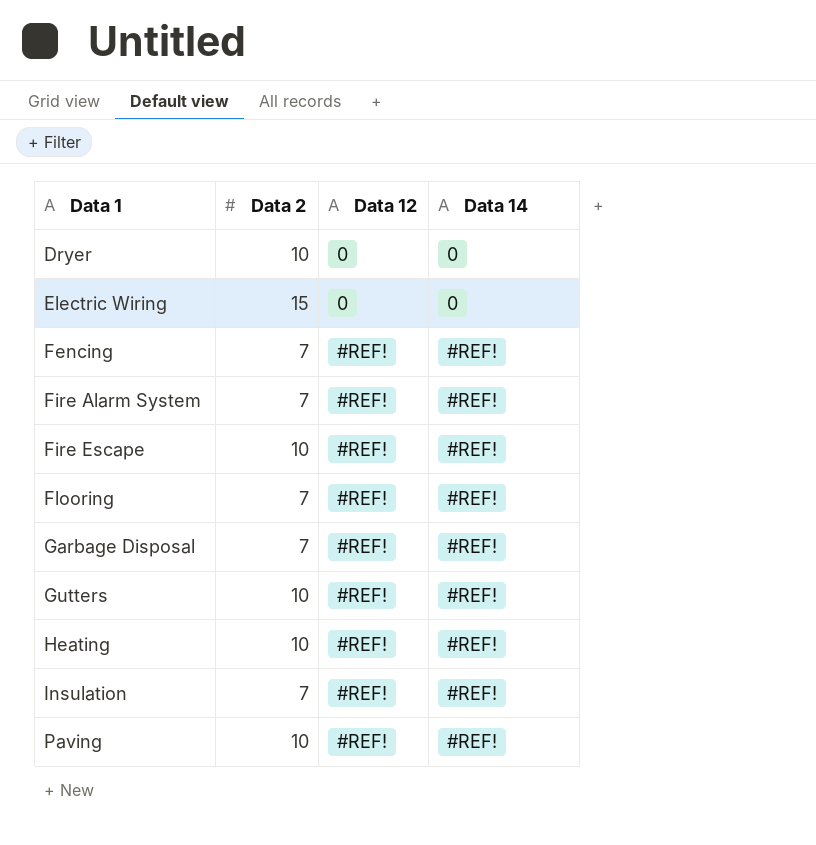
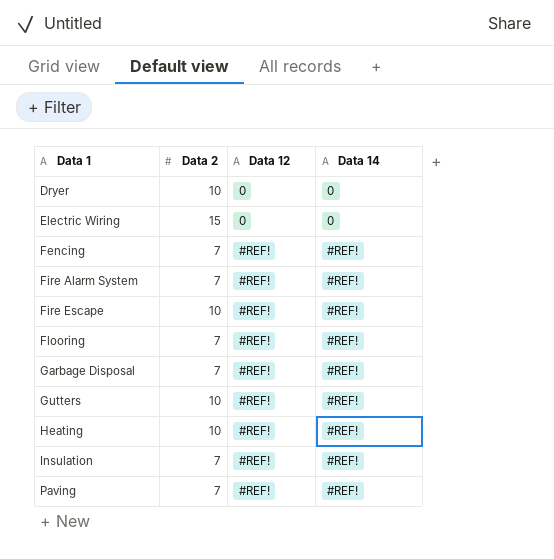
Paving | Data 2: 10 -> 7

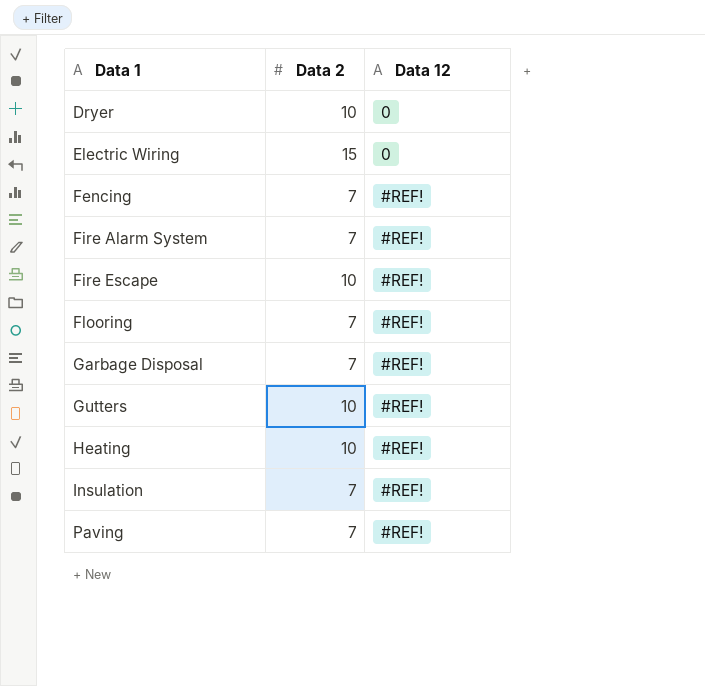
column Data 14 | position: 4 -> none

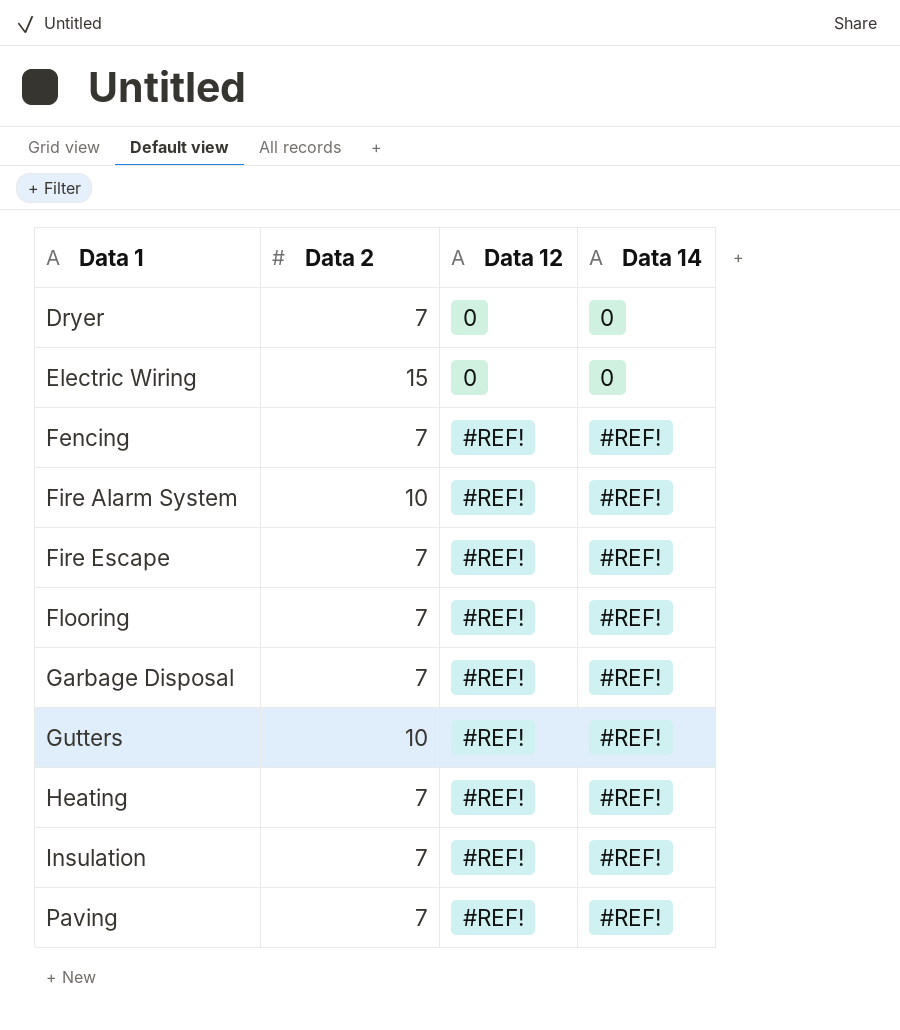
column Data 14 | position: none -> 4
Dryer | Data 2: 10 -> 7
Fire Alarm System | Data 2: 7 -> 10
Fire Escape | Data 2: 10 -> 7
Heating | Data 2: 10 -> 7

